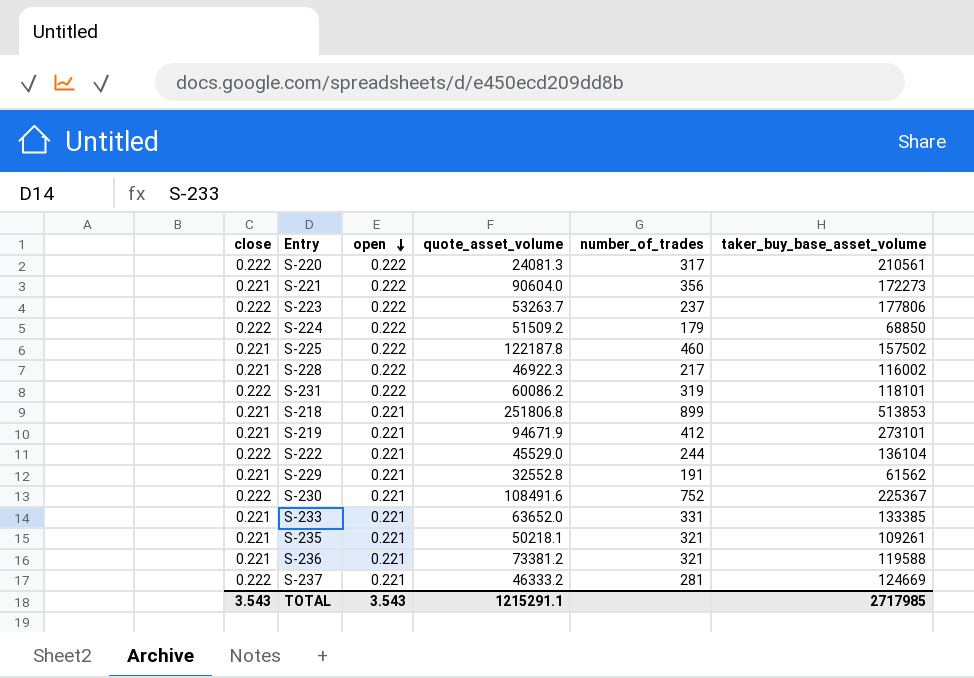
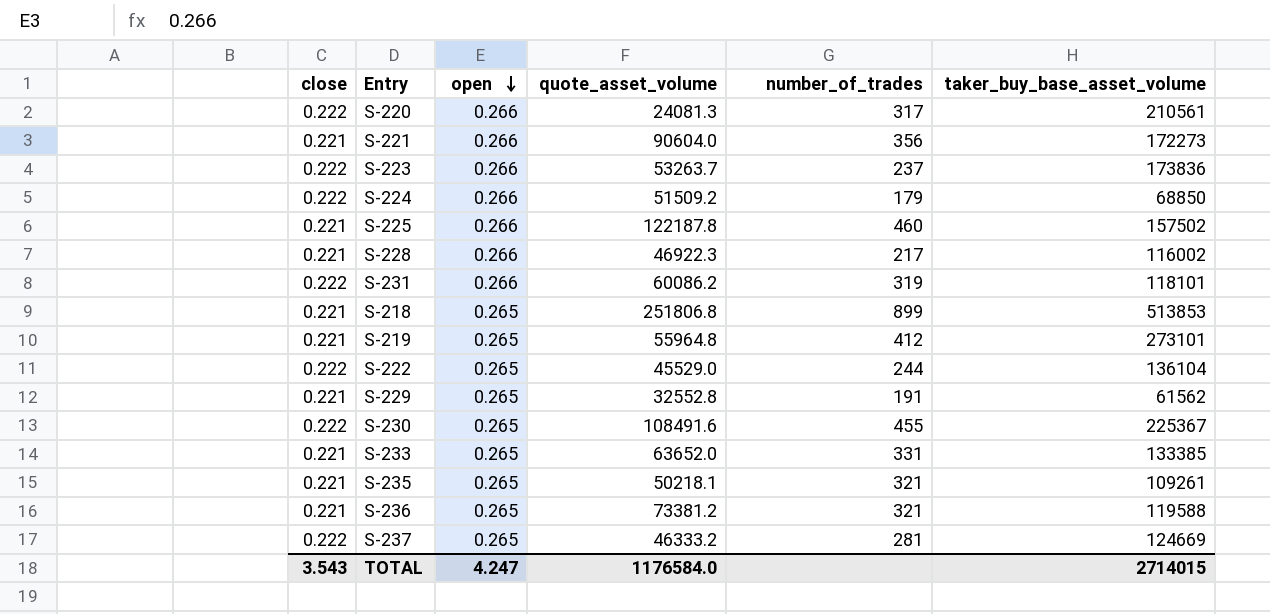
S-220 | open: 0.222 -> 0.266
S-221 | open: 0.222 -> 0.266
S-223 | open: 0.222 -> 0.266
S-223 | taker_buy_base_asset_volume: 177806 -> 173836
S-224 | open: 0.222 -> 0.266
S-225 | open: 0.222 -> 0.266
S-228 | open: 0.222 -> 0.266
S-231 | open: 0.222 -> 0.266
S-218 | open: 0.221 -> 0.265
S-219 | open: 0.221 -> 0.265
S-219 | quote_asset_volume: 94671.9 -> 55964.8
S-222 | open: 0.221 -> 0.265
S-229 | open: 0.221 -> 0.265
S-230 | open: 0.221 -> 0.265
S-230 | number_of_trades: 752 -> 455
S-233 | open: 0.221 -> 0.265
S-235 | open: 0.221 -> 0.265
S-236 | open: 0.221 -> 0.265
S-237 | open: 0.221 -> 0.265
TOTAL | open: 3.543 -> 4.247
TOTAL | quote_asset_volume: 1215291.1 -> 1176584.0
TOTAL | taker_buy_base_asset_volume: 2717985 -> 2714015

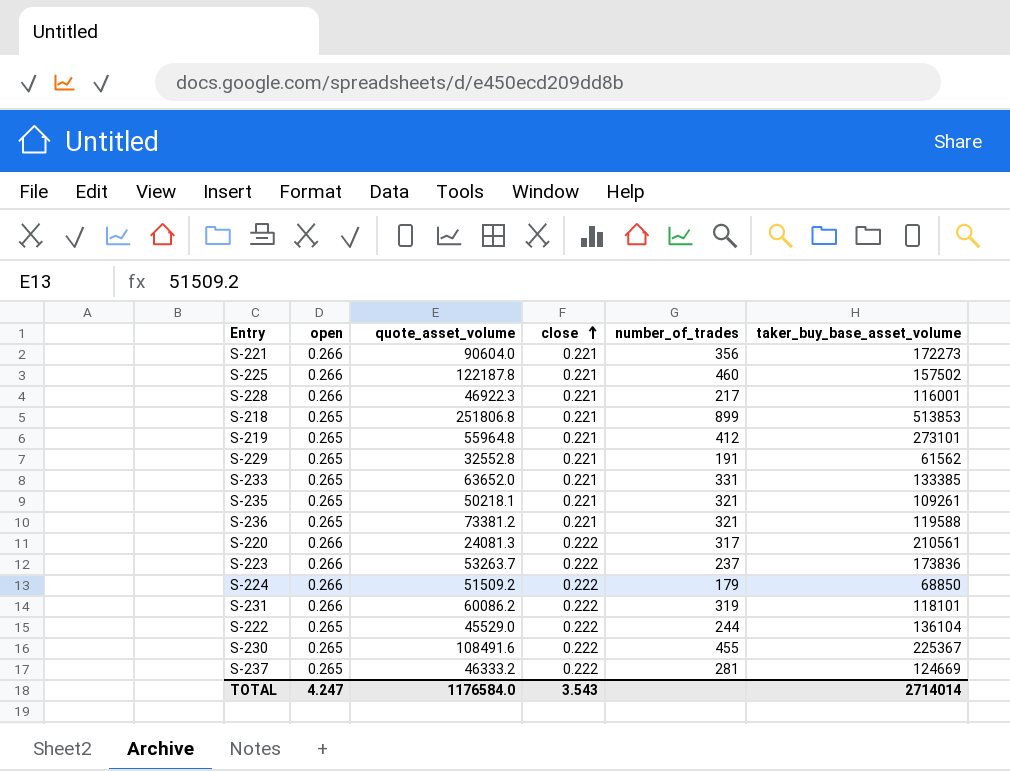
row order: open descending -> close ascending
column close | position: 1 -> 4
S-228 | taker_buy_base_asset_volume: 116002 -> 116001
TOTAL | taker_buy_base_asset_volume: 2714015 -> 2714014

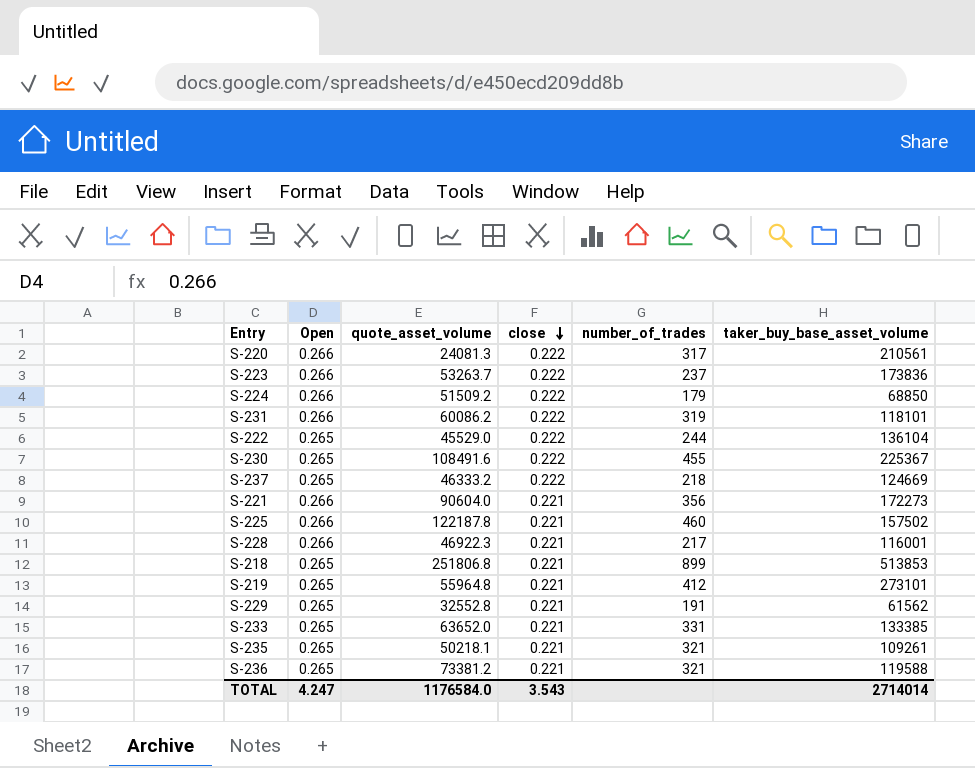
row order: close ascending -> close descending
column name: open -> Open
S-237 | number_of_trades: 281 -> 218

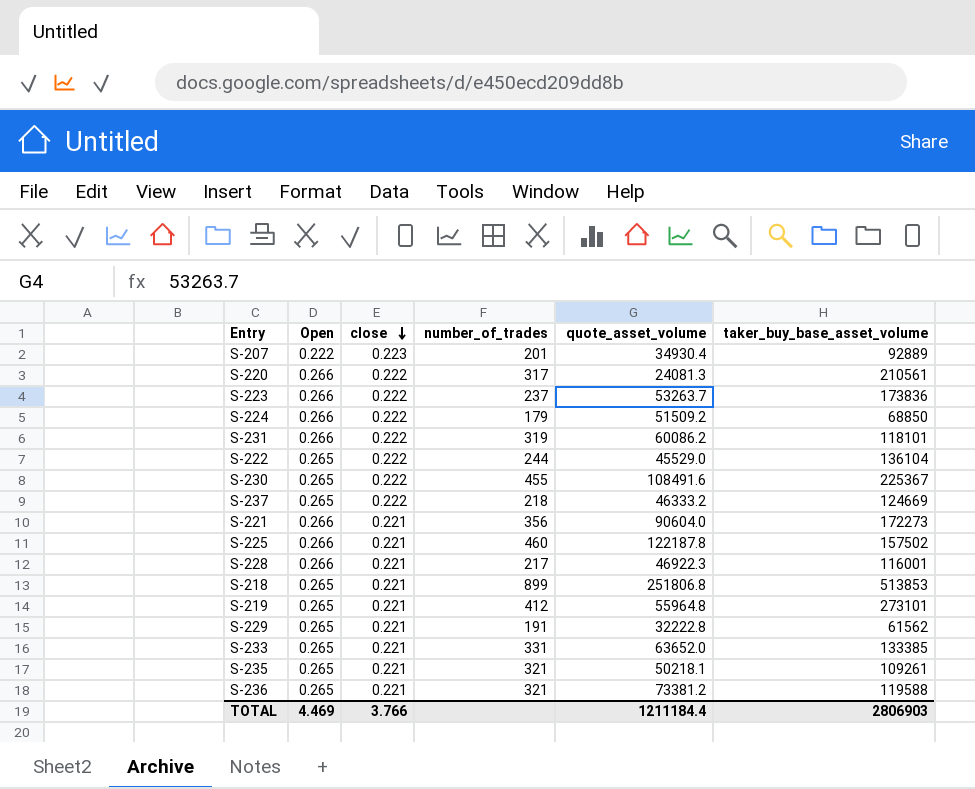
column quote_asset_volume | position: 3 -> 5
row S-207: none -> 0.222 | 0.223 | 201 | 34930.4 | 92889
S-229 | quote_asset_volume: 32552.8 -> 32222.8
TOTAL | Open: 4.247 -> 4.469
TOTAL | close: 3.543 -> 3.766
TOTAL | quote_asset_volume: 1176584.0 -> 1211184.4
TOTAL | taker_buy_base_asset_volume: 2714014 -> 2806903

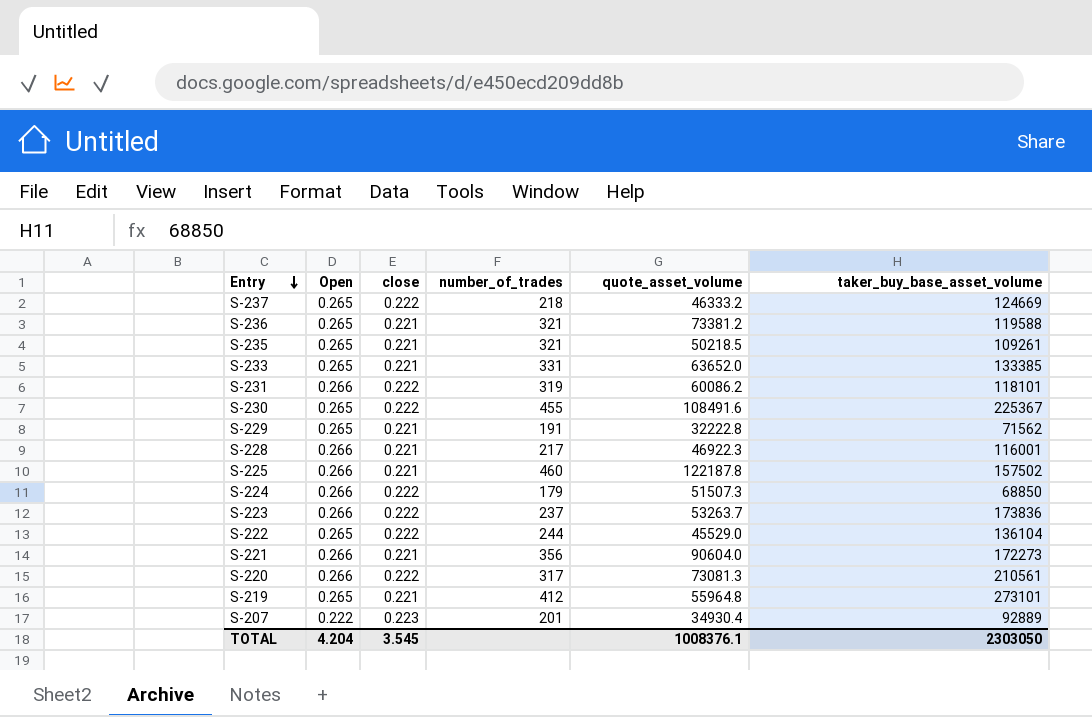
row order: close descending -> Entry descending
row S-218: 0.265 | 0.221 | 899 | 251806.8 | 513853 -> none
S-235 | quote_asset_volume: 50218.1 -> 50218.5
S-229 | taker_buy_base_asset_volume: 61562 -> 71562
S-224 | quote_asset_volume: 51509.2 -> 51507.3
S-220 | quote_asset_volume: 24081.3 -> 73081.3
TOTAL | Open: 4.469 -> 4.204
TOTAL | close: 3.766 -> 3.545
TOTAL | quote_asset_volume: 1211184.4 -> 1008376.1
TOTAL | taker_buy_base_asset_volume: 2806903 -> 2303050

